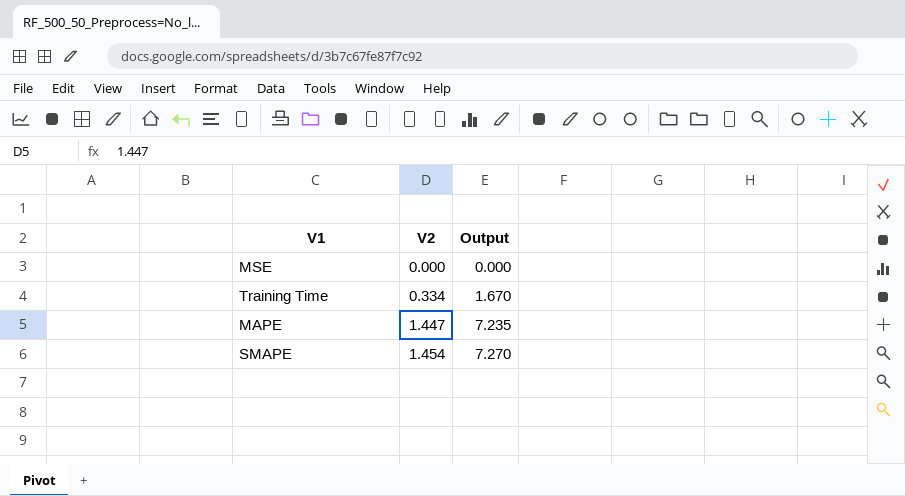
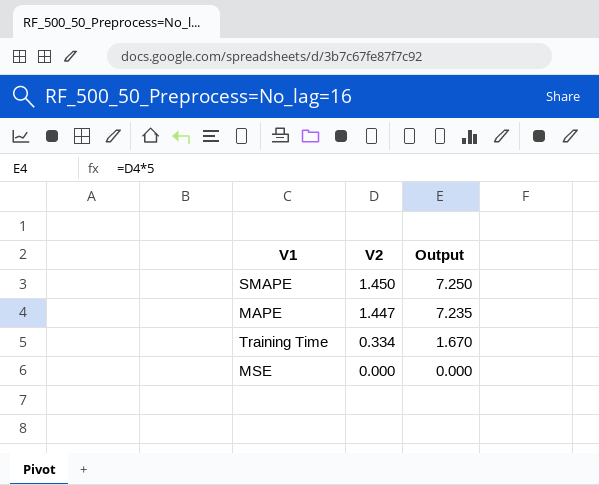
row order: V2 ascending -> V2 descending
SMAPE | V2: 1.454 -> 1.450
SMAPE | Output: 7.270 -> 7.250

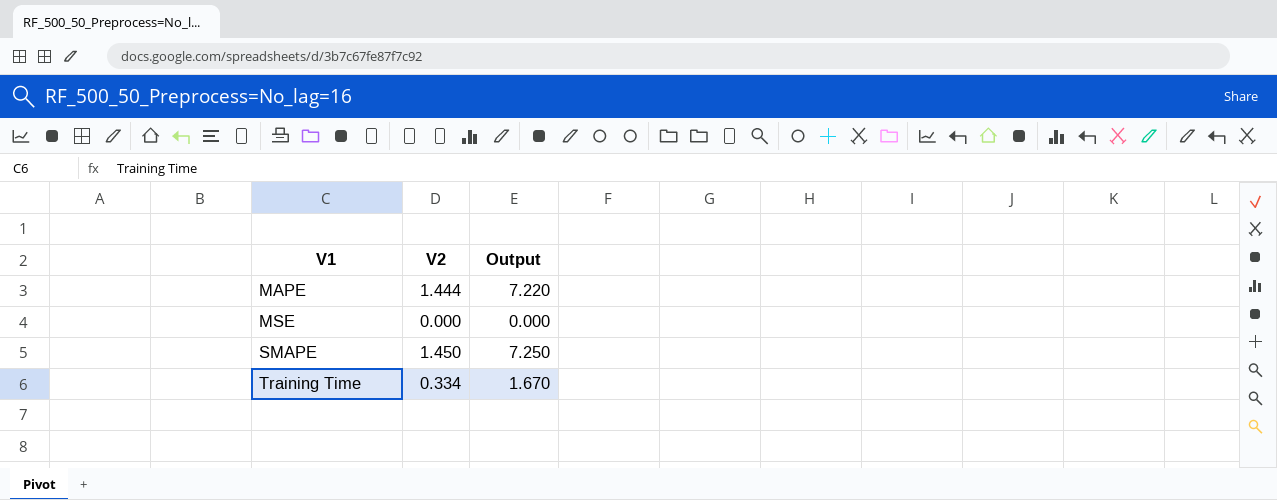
row order: V2 descending -> V1 ascending
MAPE | V2: 1.447 -> 1.444
MAPE | Output: 7.235 -> 7.220

